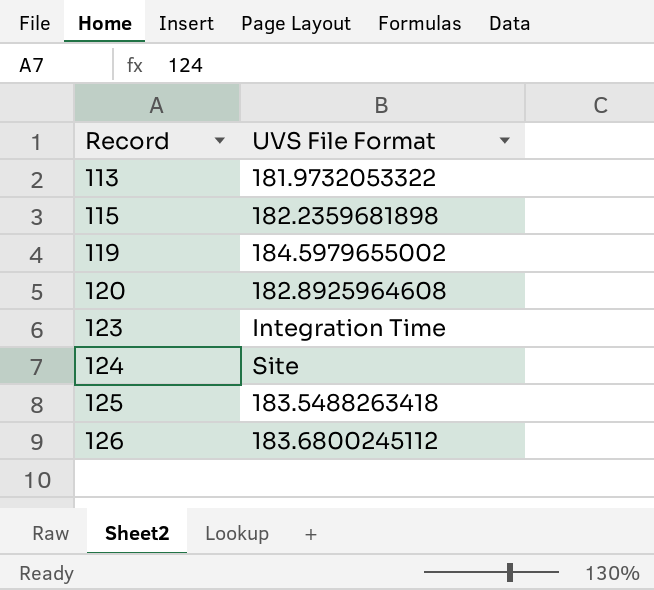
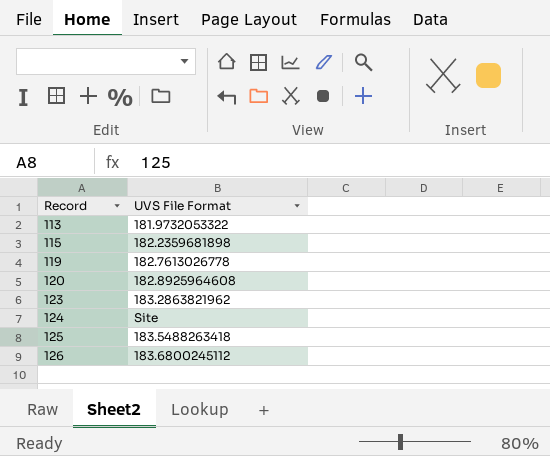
119 | UVS File Format: 184.5979655002 -> 182.7613026778
123 | UVS File Format: Integration Time -> 183.2863821962

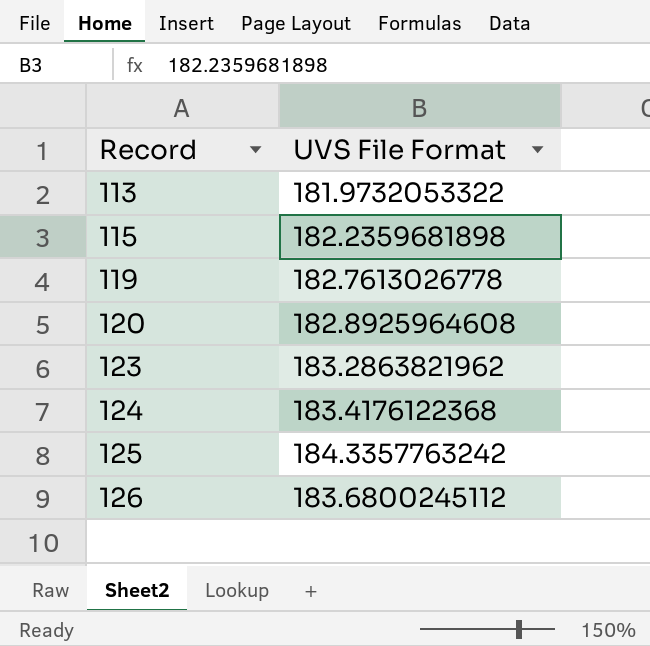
124 | UVS File Format: Site -> 183.4176122368
125 | UVS File Format: 183.5488263418 -> 184.3357763242

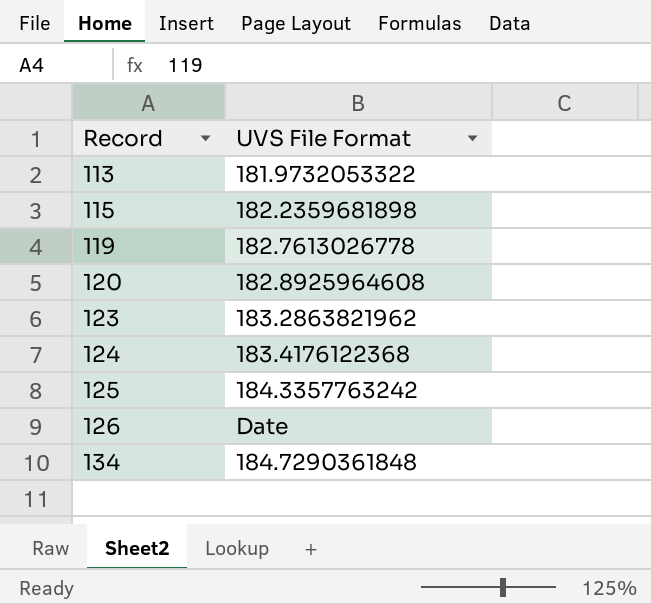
126 | UVS File Format: 183.6800245112 -> Date
row 134: none -> 184.7290361848

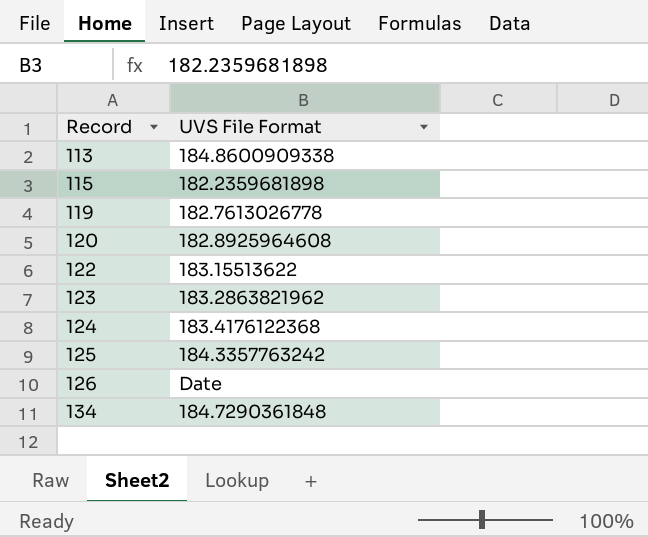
113 | UVS File Format: 181.9732053322 -> 184.8600909338
row 122: none -> 183.15513622

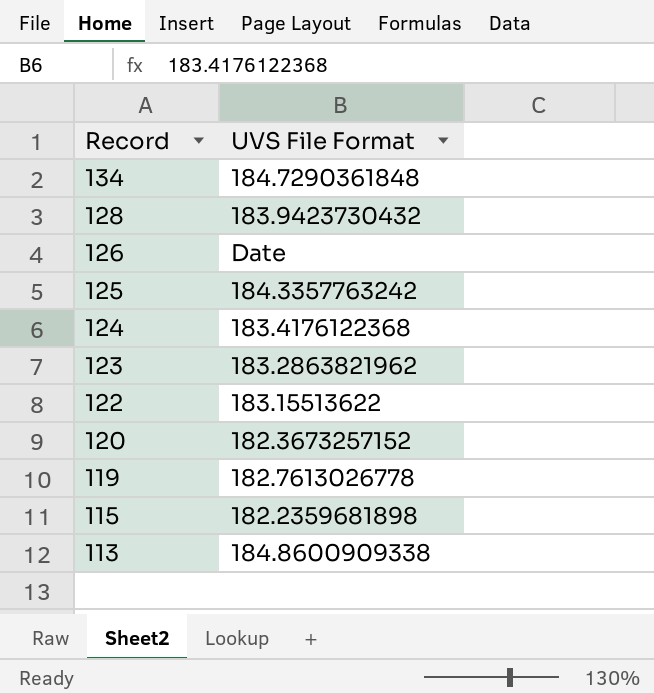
row order: Record ascending -> Record descending
row 128: none -> 183.9423730432
120 | UVS File Format: 182.8925964608 -> 182.3673257152

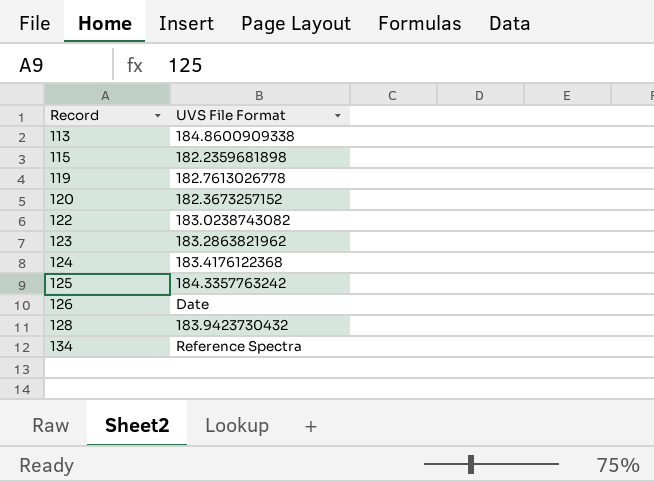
row order: Record descending -> Record ascending
122 | UVS File Format: 183.15513622 -> 183.0238743082
134 | UVS File Format: 184.7290361848 -> Reference Spectra

